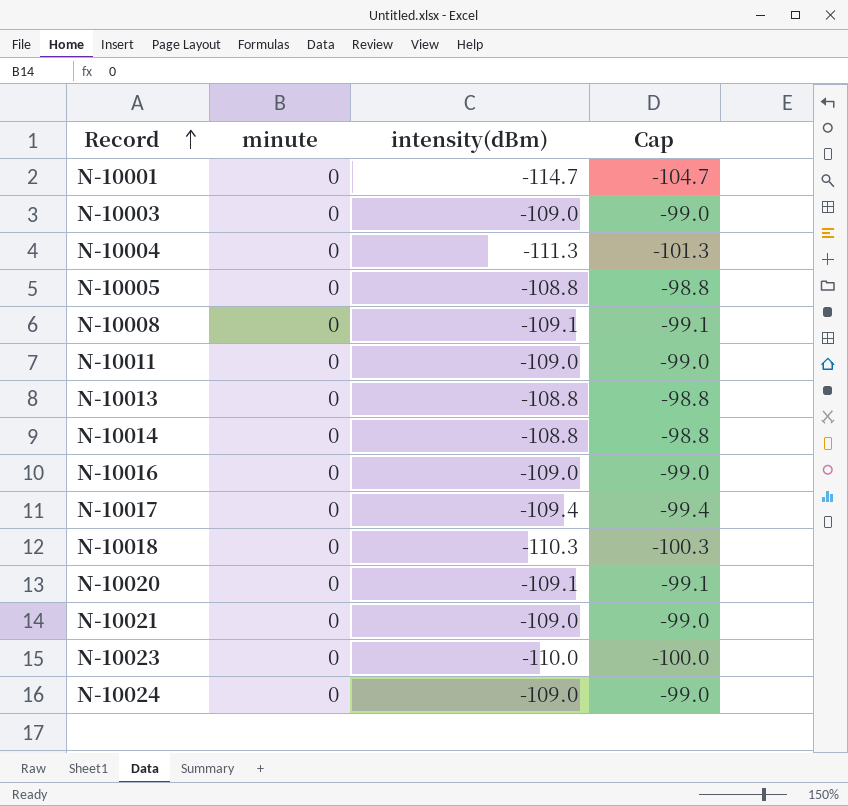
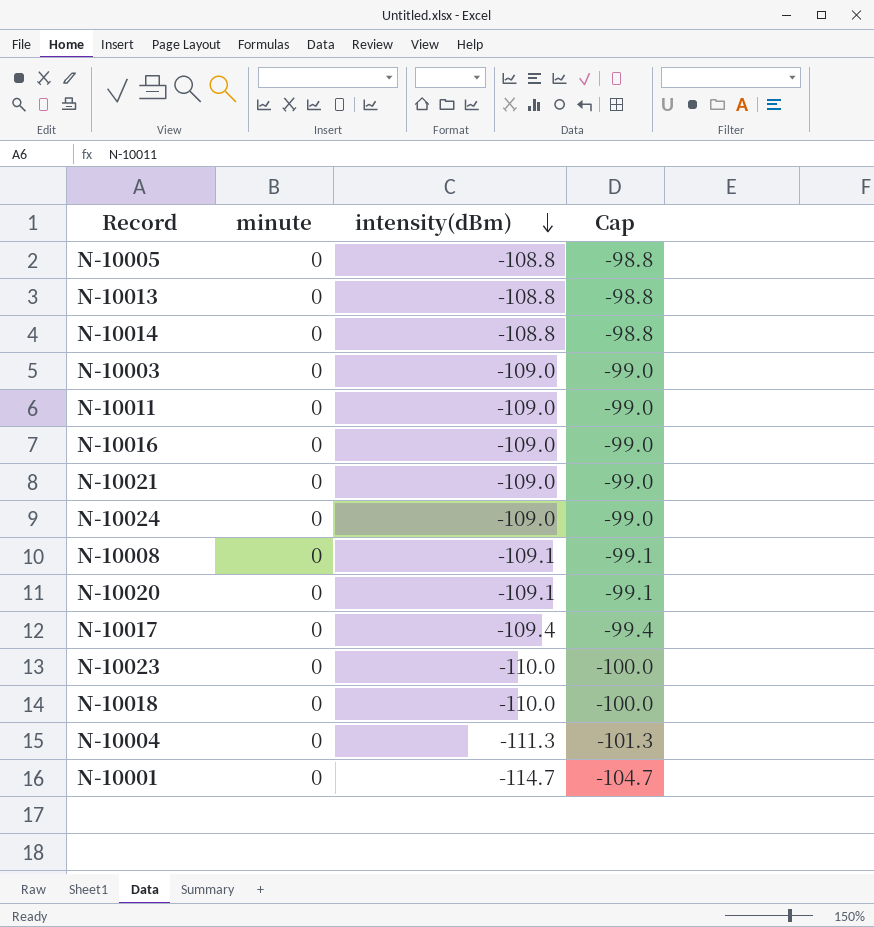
row order: Record ascending -> intensity(dBm) descending
N-10018 | intensity(dBm): -110.3 -> -110.0
N-10018 | Cap: -100.3 -> -100.0

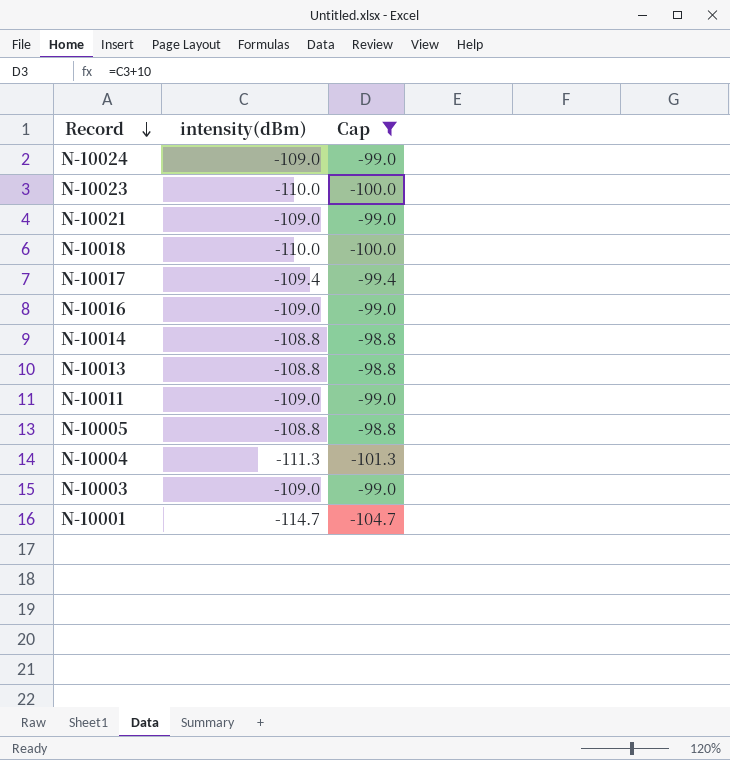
filter: none -> Cap != -99.1
row order: intensity(dBm) descending -> Record descending
column minute | position: 2 -> none

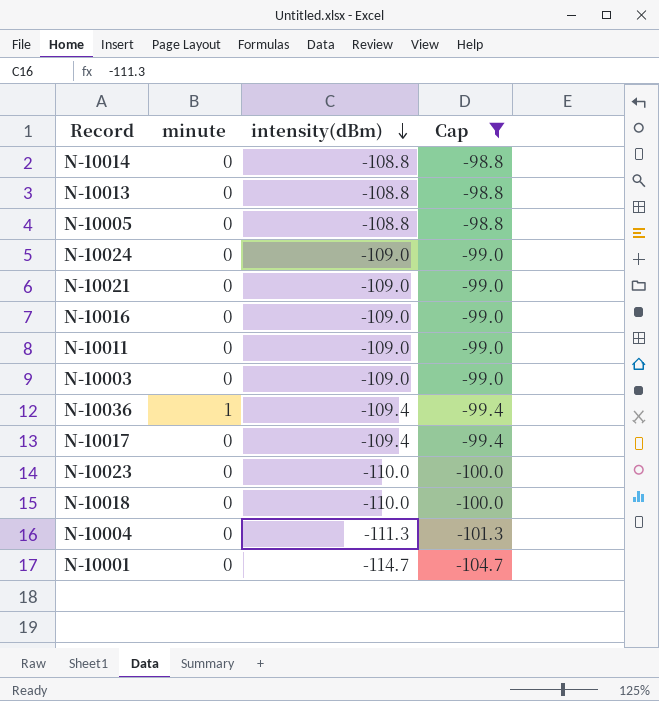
row order: Record descending -> intensity(dBm) descending
column minute | position: none -> 2
row N-10036: none -> 1 | -109.4 | -99.4

